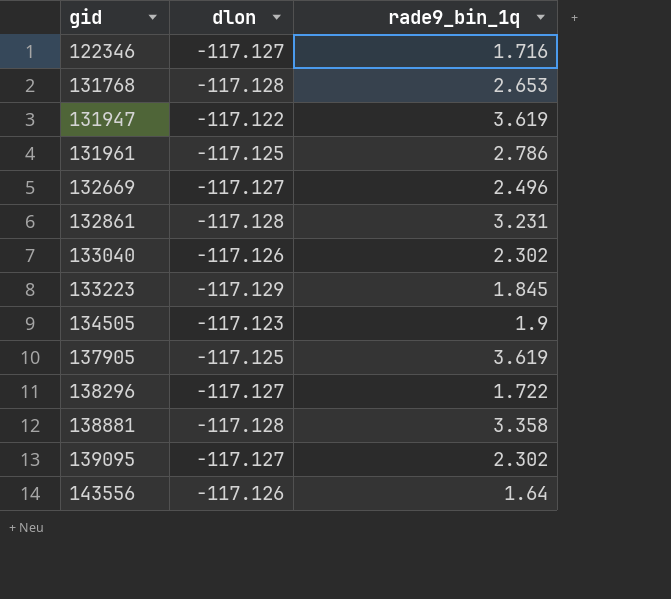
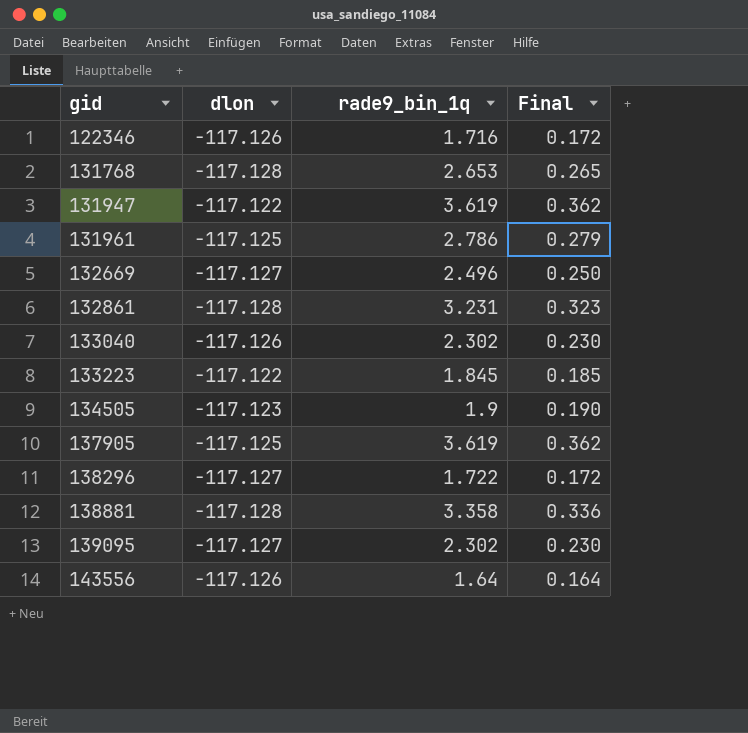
column Final | formula: none -> [rade9_bin_1q] * 0.1
122346 | dlon: -117.127 -> -117.126
133223 | dlon: -117.129 -> -117.122

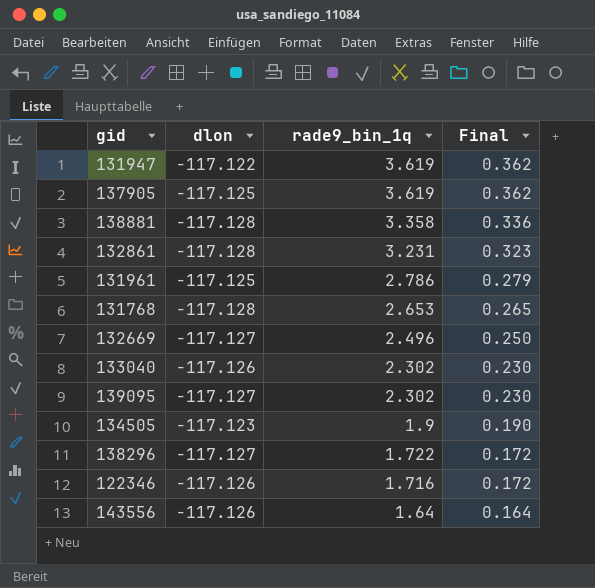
row order: gid ascending -> rade9_bin_1q descending
row 133223: -117.122 | 1.845 | 0.185 -> none

